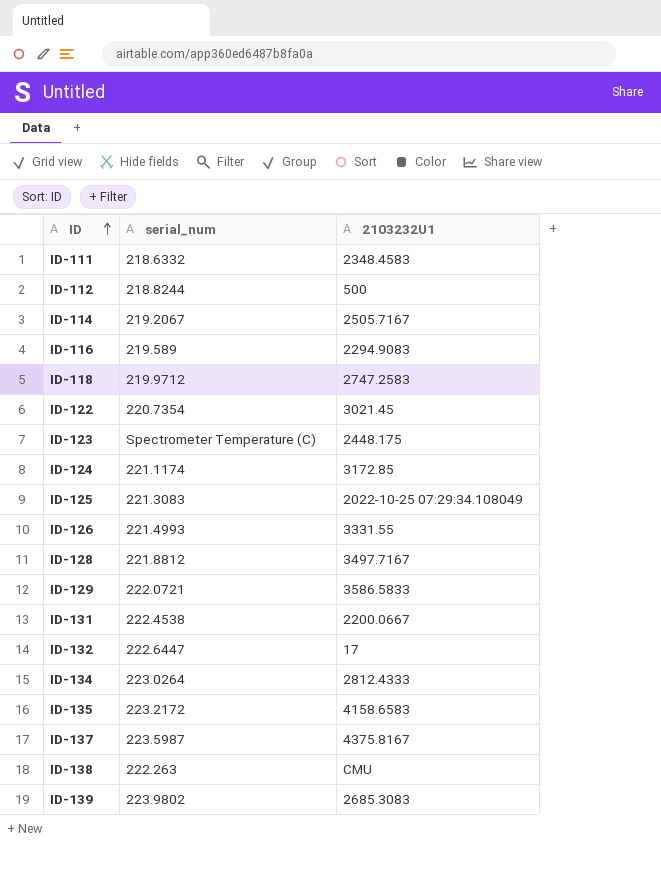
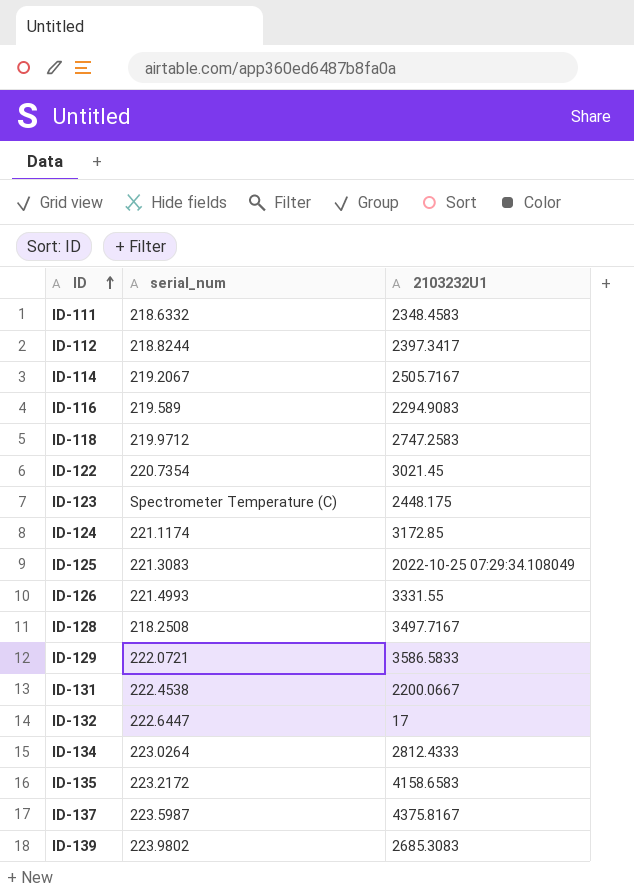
row ID-138: 222.263 | CMU -> none
ID-112 | 2103232U1: 500 -> 2397.3417
ID-128 | serial_num: 221.8812 -> 218.2508

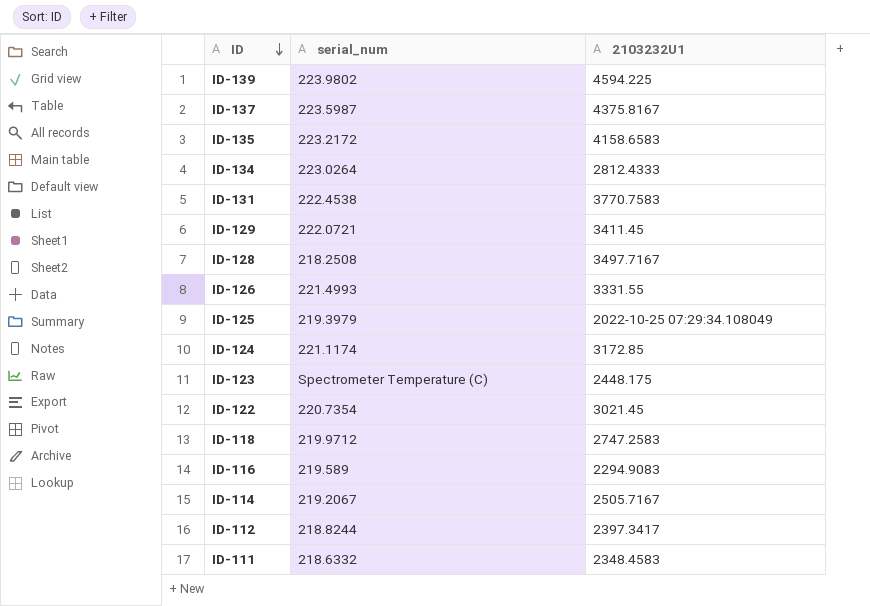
row order: ID ascending -> ID descending
row ID-132: 222.6447 | 17 -> none
ID-139 | 2103232U1: 2685.3083 -> 4594.225
ID-131 | 2103232U1: 2200.0667 -> 3770.7583
ID-129 | 2103232U1: 3586.5833 -> 3411.45
ID-125 | serial_num: 221.3083 -> 219.3979

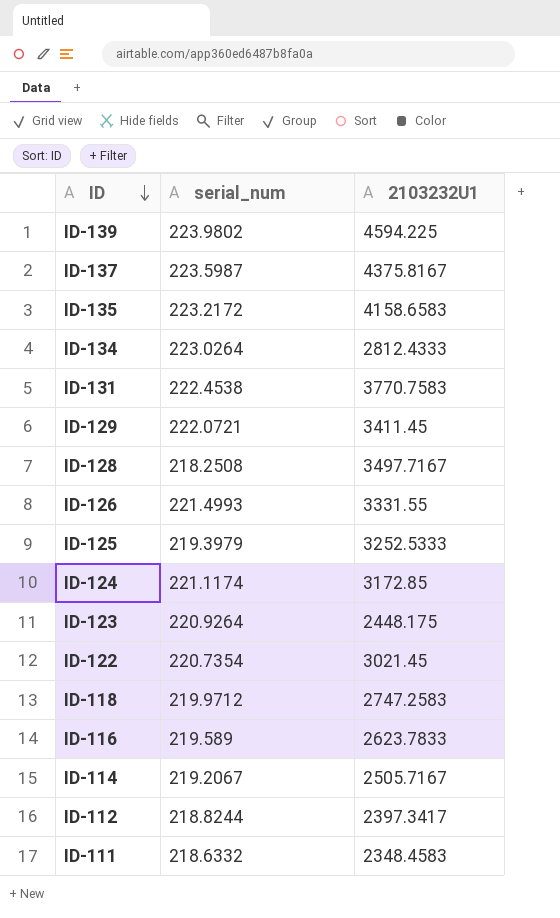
ID-125 | 2103232U1: 2022-10-25 07:29:34.108049 -> 3252.5333
ID-123 | serial_num: Spectrometer Temperature (C) -> 220.9264
ID-116 | 2103232U1: 2294.9083 -> 2623.7833

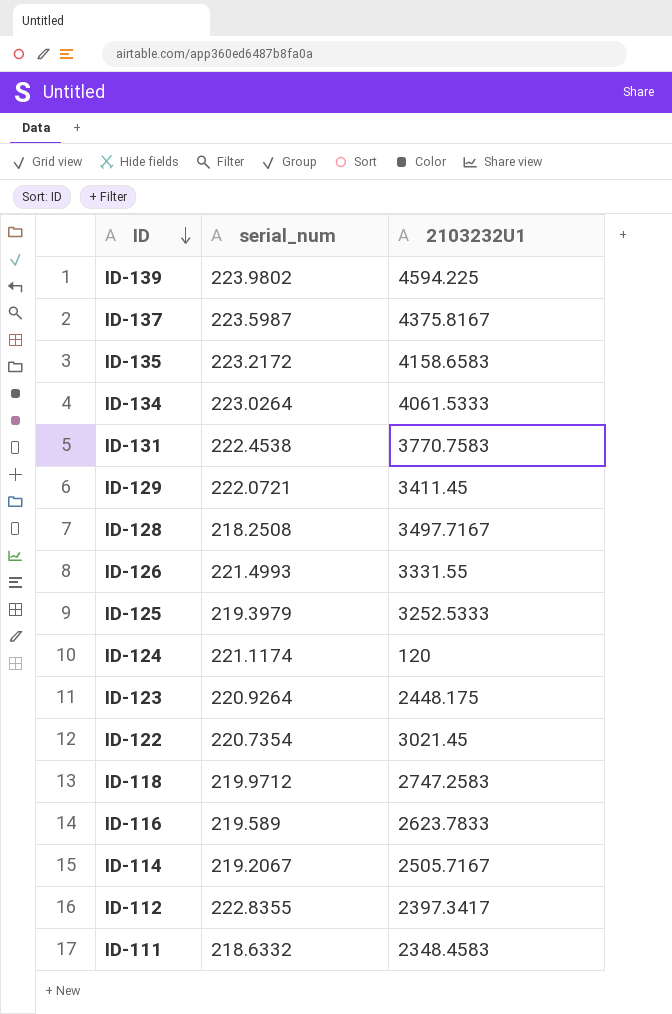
ID-134 | 2103232U1: 2812.4333 -> 4061.5333
ID-124 | 2103232U1: 3172.85 -> 120
ID-112 | serial_num: 218.8244 -> 222.8355

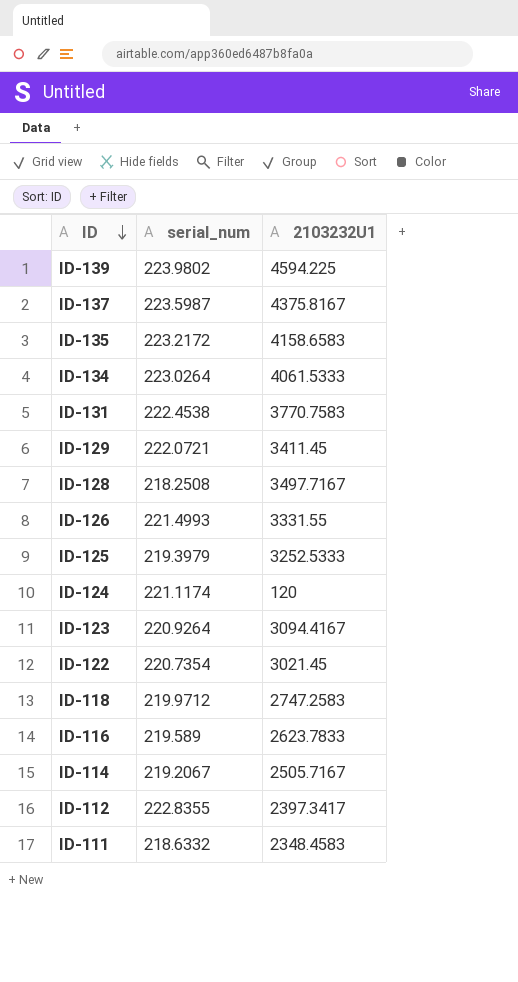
ID-123 | 2103232U1: 2448.175 -> 3094.4167

